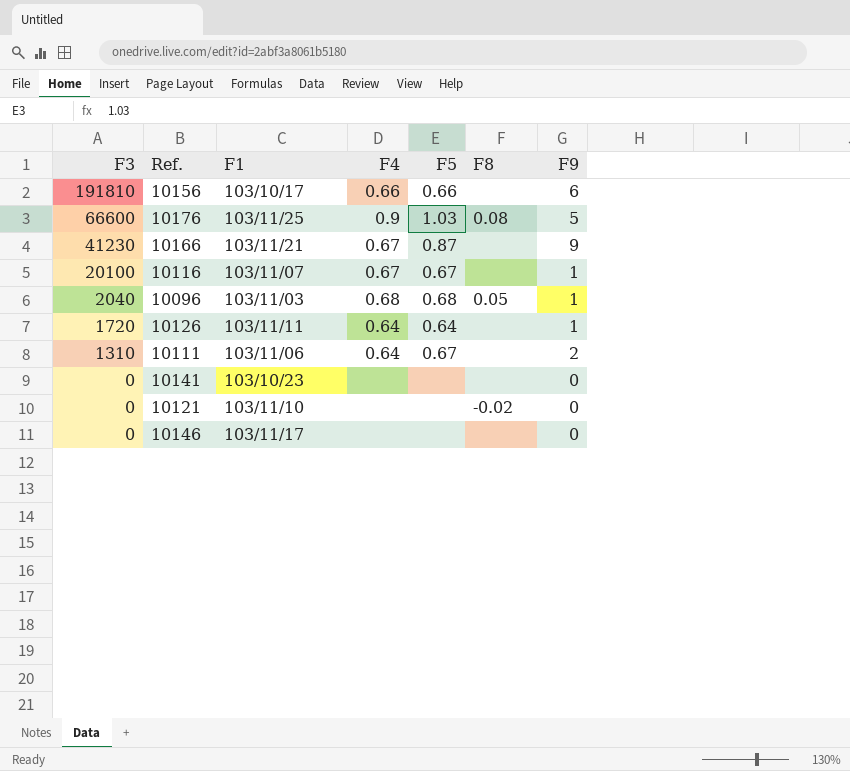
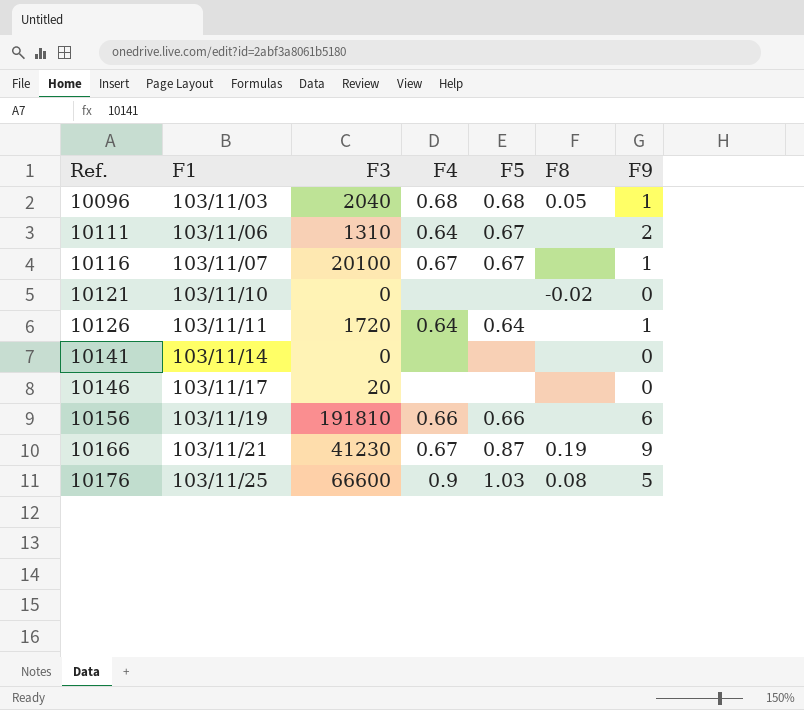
row order: F3 descending -> Ref. ascending
column F3 | position: 1 -> 3
10141 | F1: 103/10/23 -> 103/11/14
10146 | F3: 0 -> 20
10156 | F1: 103/10/17 -> 103/11/19
10166 | F8: none -> 0.19

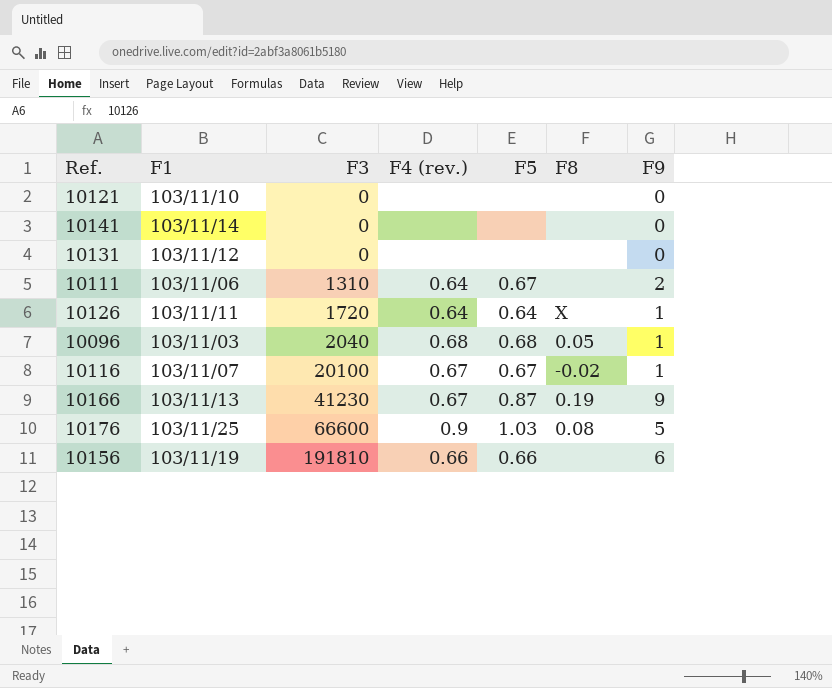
row order: Ref. ascending -> F3 ascending
column name: F4 -> F4 (rev.)
row 10146: 103/11/17 | 20 | none | none | none | 0 -> none
10121 | F8: -0.02 -> none
row 10131: none -> 103/11/12 | 0 | none | none | none | 0
10126 | F8: none -> X
10116 | F8: none -> -0.02
10166 | F1: 103/11/21 -> 103/11/13

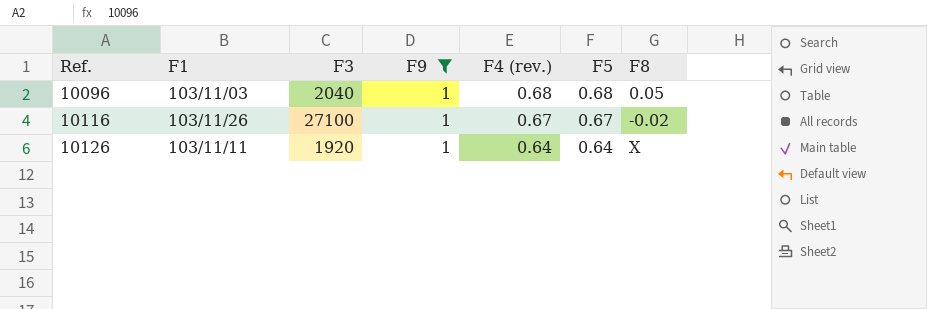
filter: none -> F9 = 1
row order: F3 ascending -> Ref. ascending
column F9 | position: 7 -> 4
10116 | F1: 103/11/07 -> 103/11/26
10116 | F3: 20100 -> 27100
10126 | F3: 1720 -> 1920

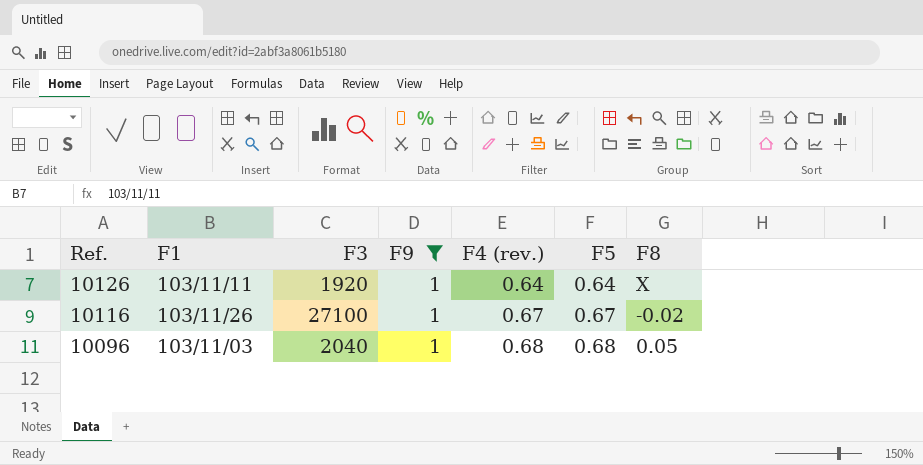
row order: Ref. ascending -> Ref. descending

